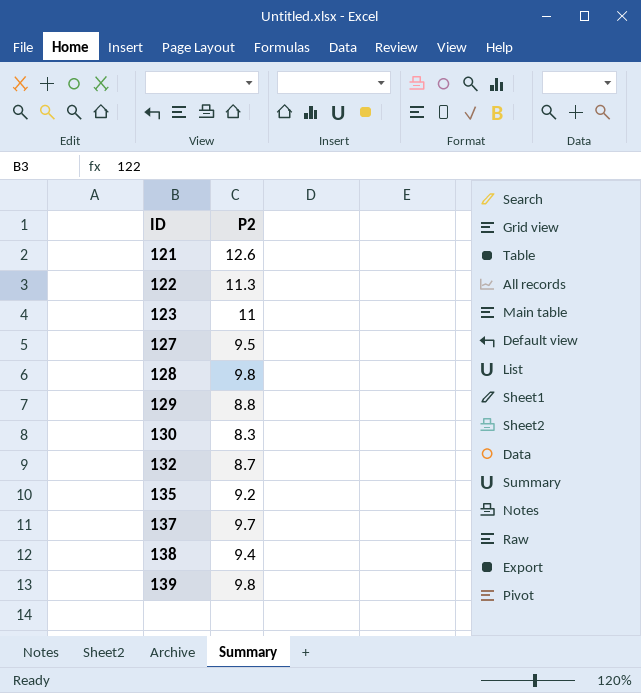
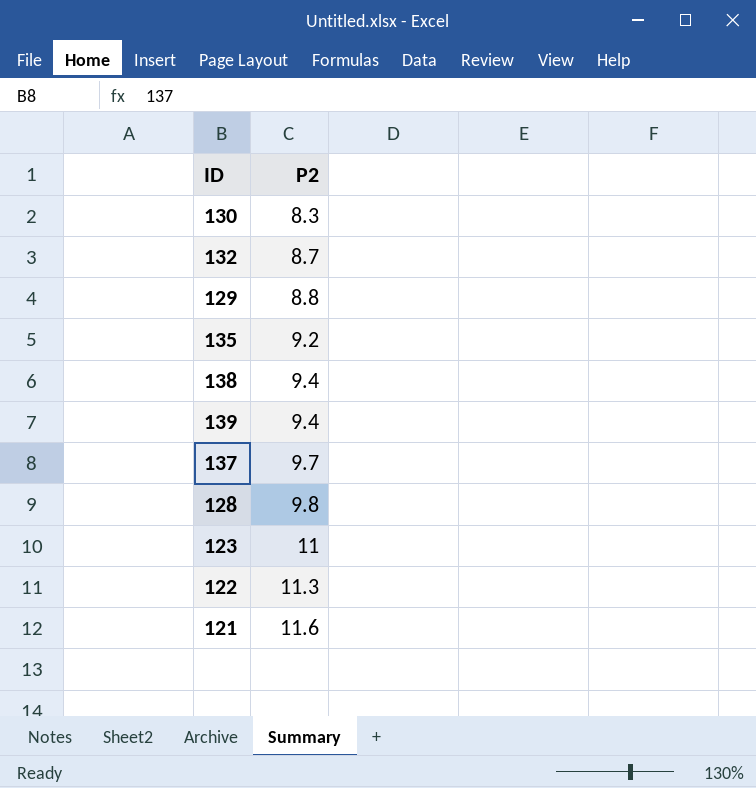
row order: ID ascending -> P2 ascending
row 127: 9.5 -> none
139 | P2: 9.8 -> 9.4
121 | P2: 12.6 -> 11.6

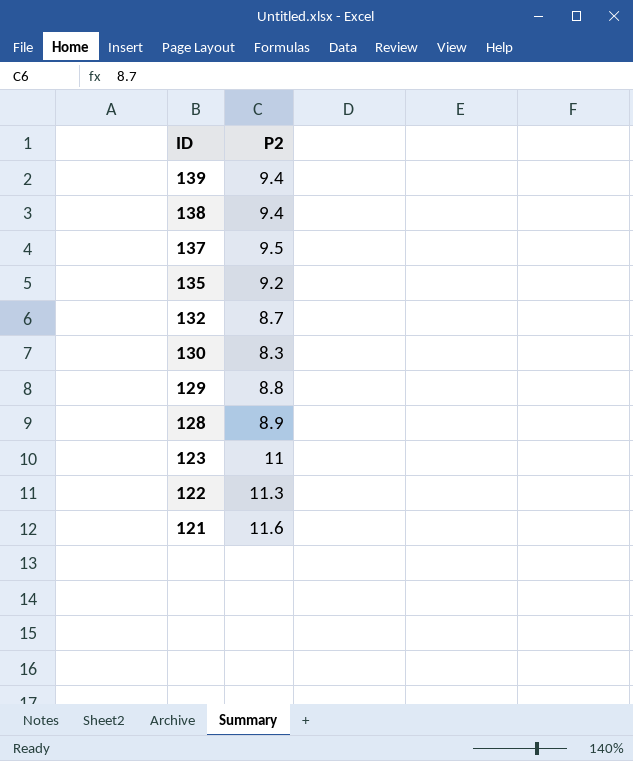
row order: P2 ascending -> ID descending
137 | P2: 9.7 -> 9.5
128 | P2: 9.8 -> 8.9

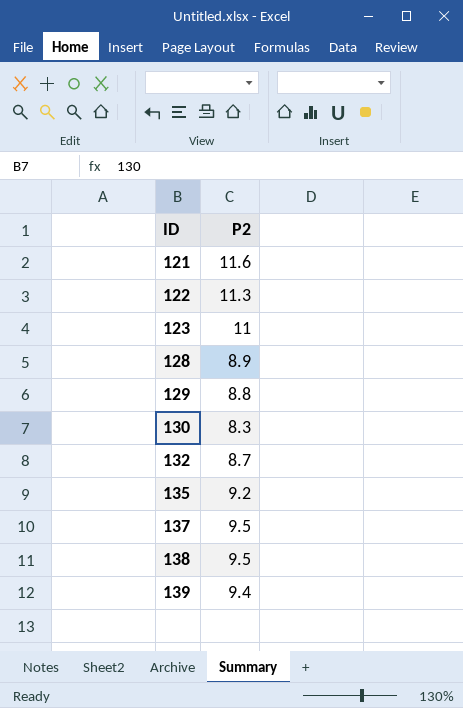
row order: ID descending -> ID ascending
138 | P2: 9.4 -> 9.5

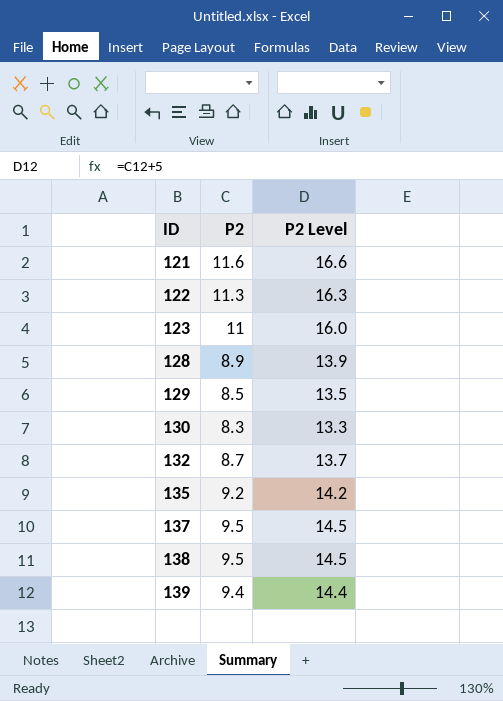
column P2 Level | formula: none -> [P2] + 5
129 | P2: 8.8 -> 8.5

